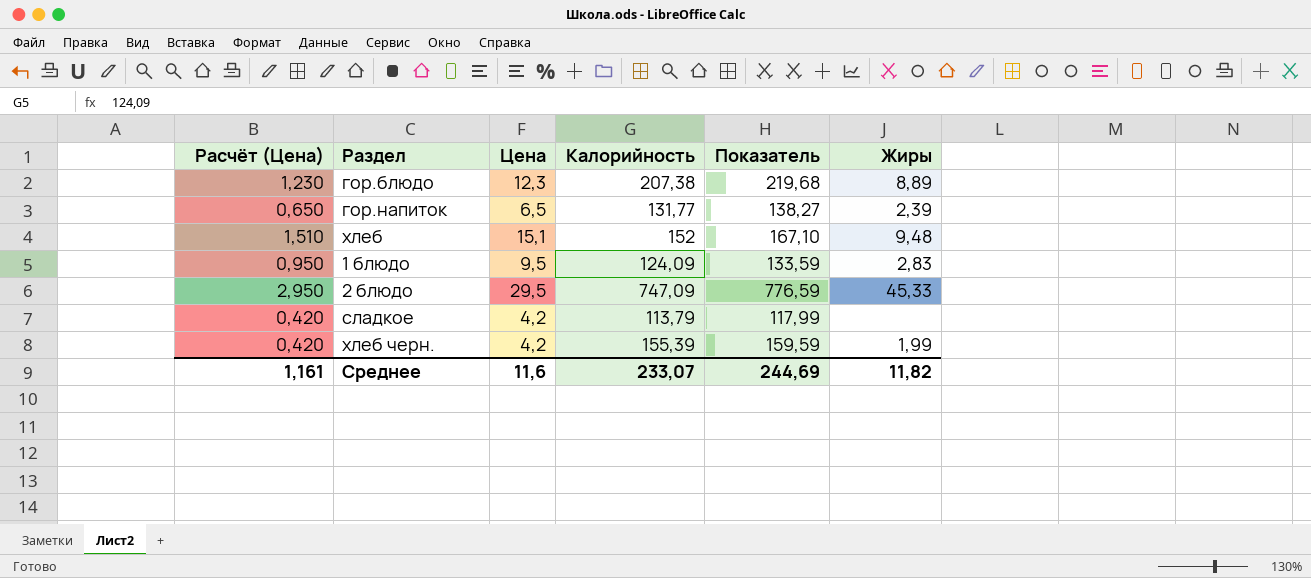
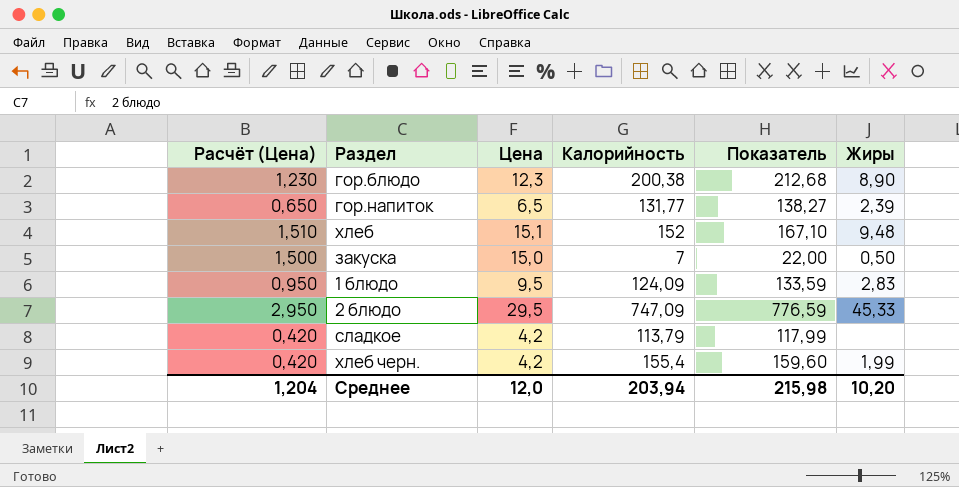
гор.блюдо | Калорийность: 207,38 -> 200,38
гор.блюдо | Показатель: 219,68 -> 212,68
гор.блюдо | Жиры: 8,89 -> 8,90
row закуска: none -> 1,500 | 15,0 | 7 | 22,00 | 0,50
хлеб черн. | Калорийность: 155,39 -> 155,4
хлеб черн. | Показатель: 159,59 -> 159,60
Среднее | Расчёт (Цена): 1,161 -> 1,204
Среднее | Цена: 11,6 -> 12,0
Среднее | Калорийность: 233,07 -> 203,94
Среднее | Показатель: 244,69 -> 215,98
Среднее | Жиры: 11,82 -> 10,20

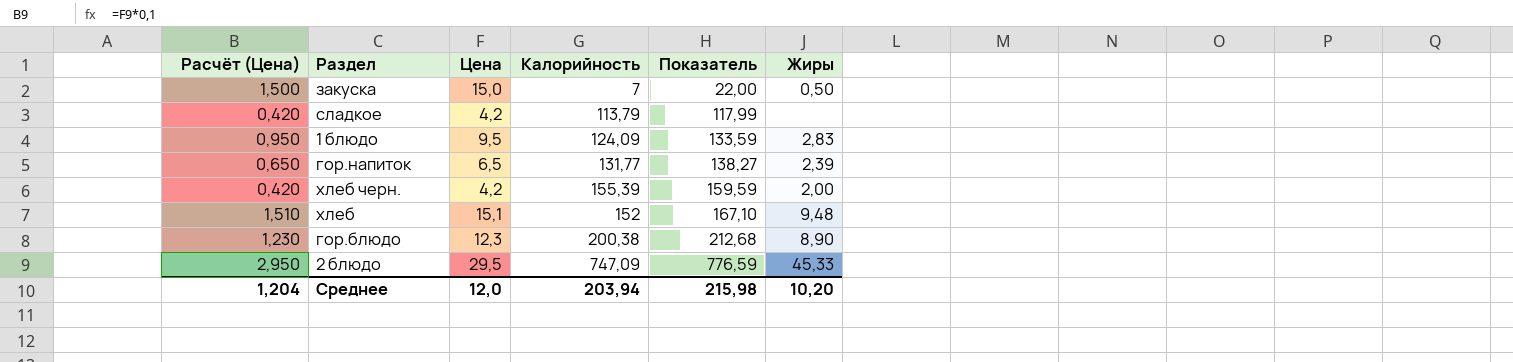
row order: none -> Показатель ascending
хлеб черн. | Калорийность: 155,4 -> 155,39
хлеб черн. | Показатель: 159,60 -> 159,59
хлеб черн. | Жиры: 1,99 -> 2,00

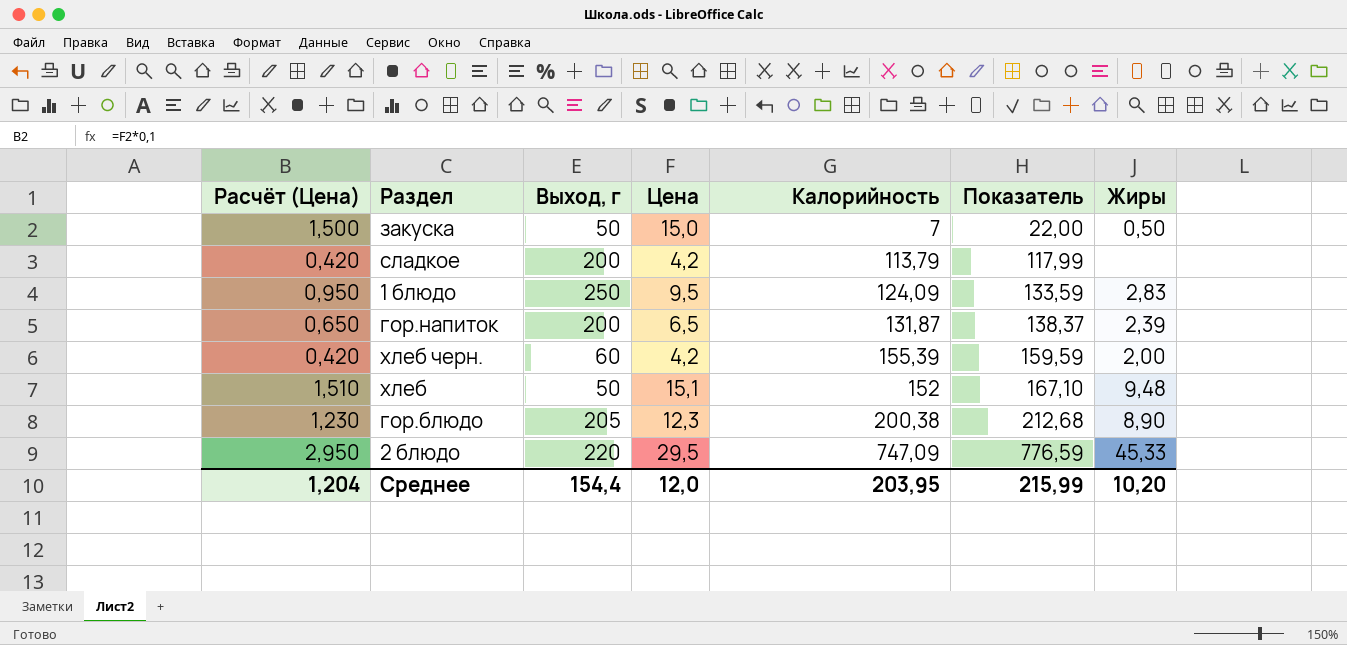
column Выход, г | position: none -> 3
гор.напиток | Калорийность: 131,77 -> 131,87
гор.напиток | Показатель: 138,27 -> 138,37
Среднее | Калорийность: 203,94 -> 203,95
Среднее | Показатель: 215,98 -> 215,99

